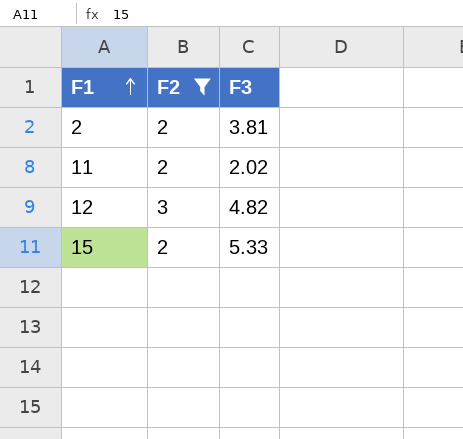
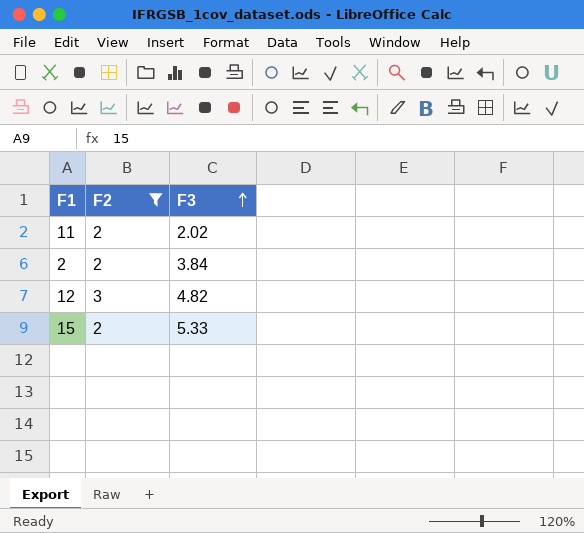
row order: F1 ascending -> F3 ascending
2 | F3: 3.81 -> 3.84

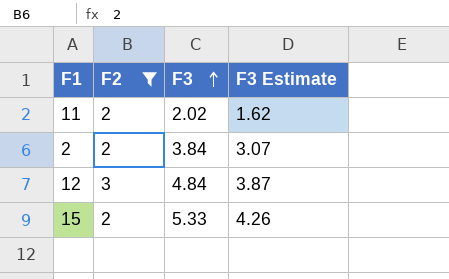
column F3 Estimate | formula: none -> [F3] * 0.8
12 | F3: 4.82 -> 4.84

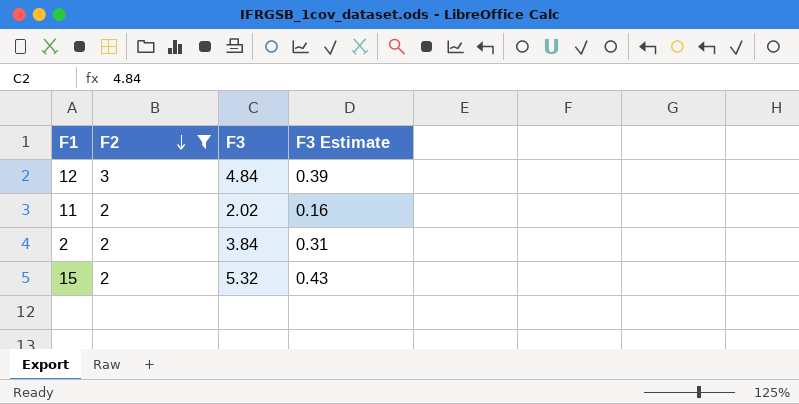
row order: F3 ascending -> F2 descending
column F3 Estimate | formula: [F3] * 0.8 -> [F3] * 0.08
15 | F3: 5.33 -> 5.32

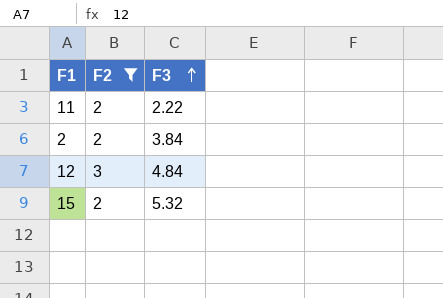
row order: F2 descending -> F3 ascending
column F3 Estimate | formula: [F3] * 0.08 -> none
11 | F3: 2.02 -> 2.22

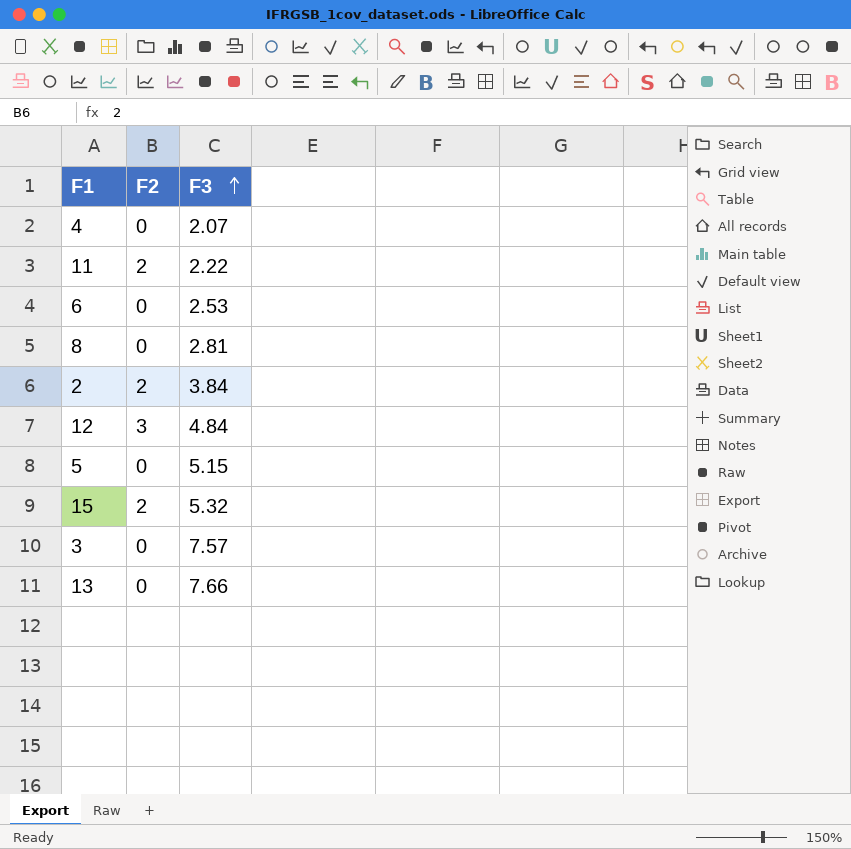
filter: F2 != 0 -> none

